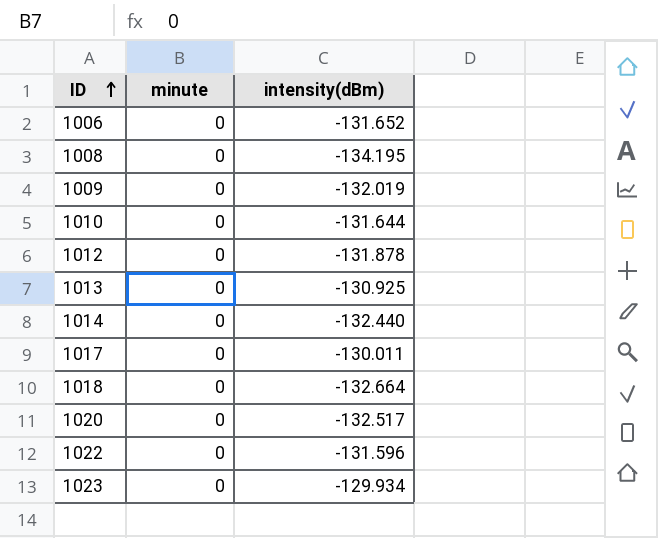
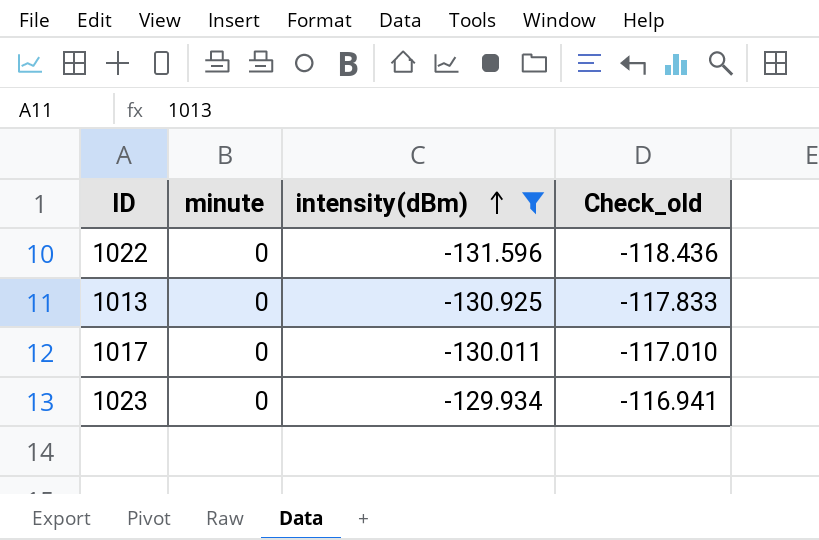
filter: none -> intensity(dBm) >= -131.596
row order: ID ascending -> intensity(dBm) ascending
column Check_old | formula: none -> [intensity(dBm)] * 0.9

